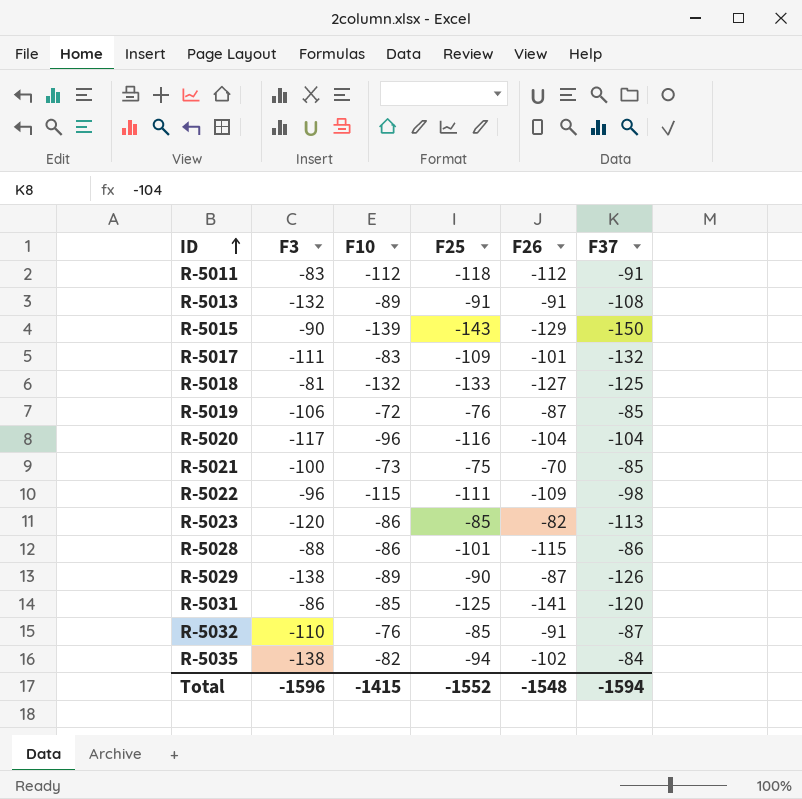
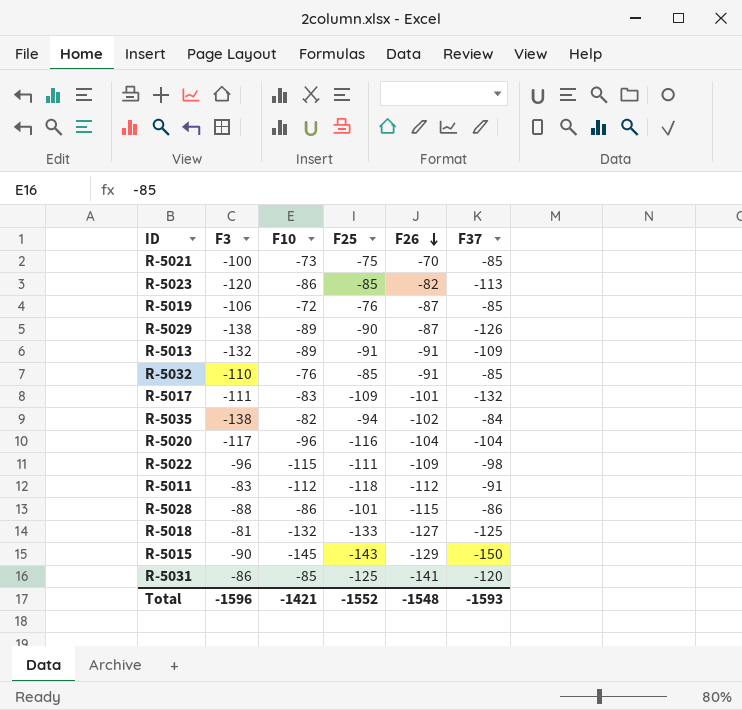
row order: ID ascending -> F26 descending
R-5013 | F37: -108 -> -109
R-5032 | F37: -87 -> -85
R-5015 | F10: -139 -> -145
Total | F10: -1415 -> -1421
Total | F37: -1594 -> -1593

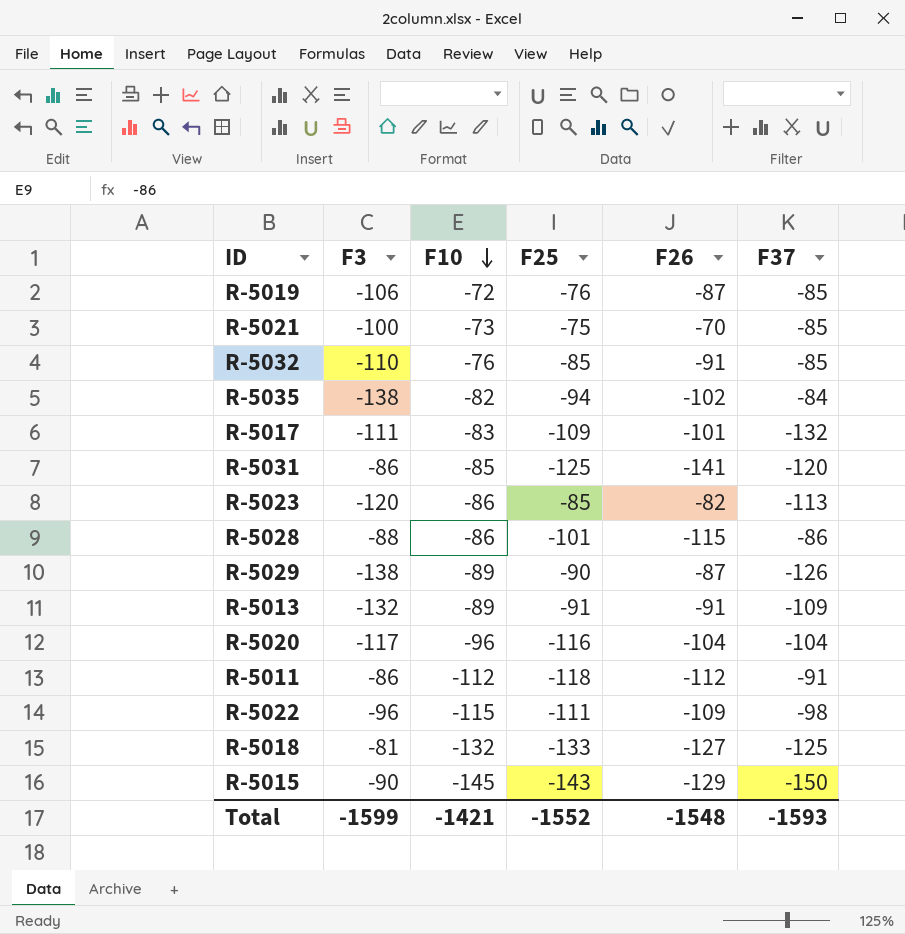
row order: F26 descending -> F10 descending
R-5011 | F3: -83 -> -86
Total | F3: -1596 -> -1599

